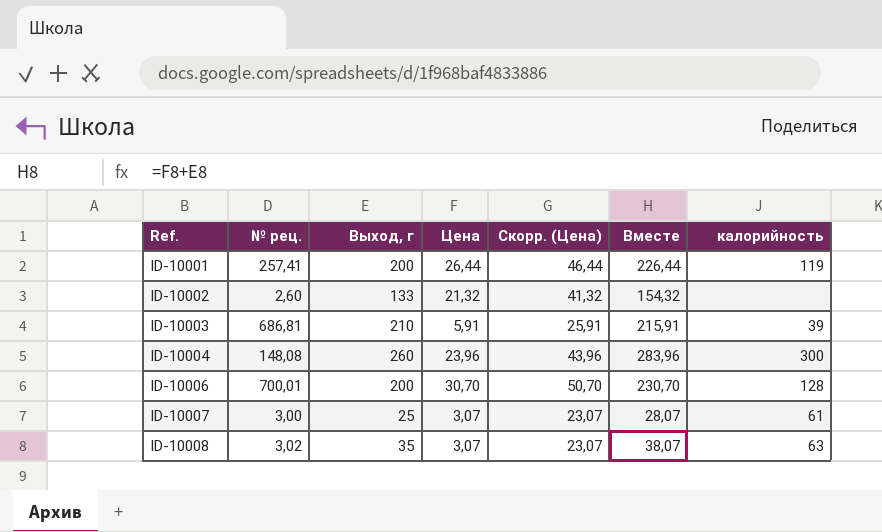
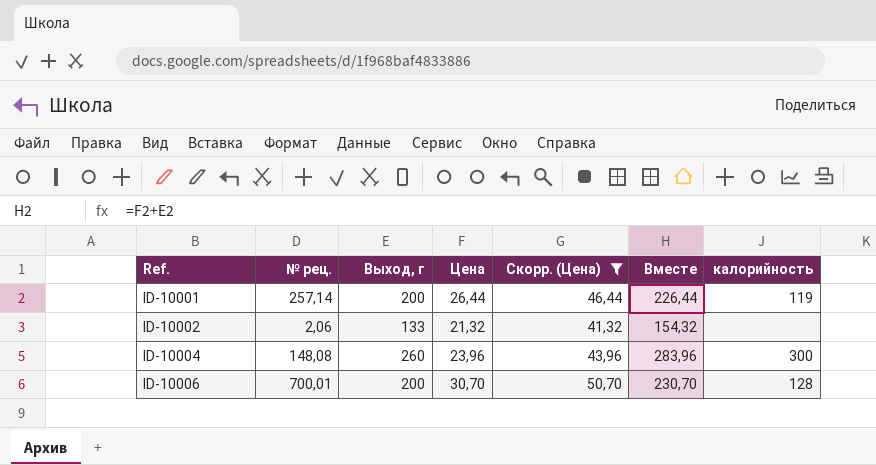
filter: none -> Скорр. (Цена) >= 41,32
ID-10001 | № рец.: 257,41 -> 257,14
ID-10002 | № рец.: 2,60 -> 2,06

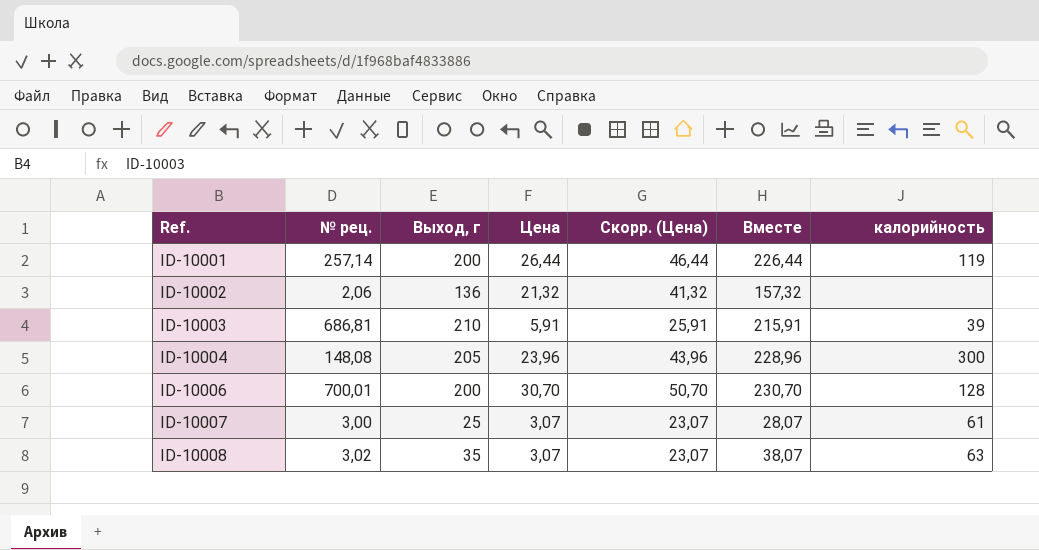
filter: Скорр. (Цена) >= 41,32 -> none
ID-10002 | Выход, г: 133 -> 136
ID-10002 | Вместе: 154,32 -> 157,32
ID-10004 | Выход, г: 260 -> 205
ID-10004 | Вместе: 283,96 -> 228,96

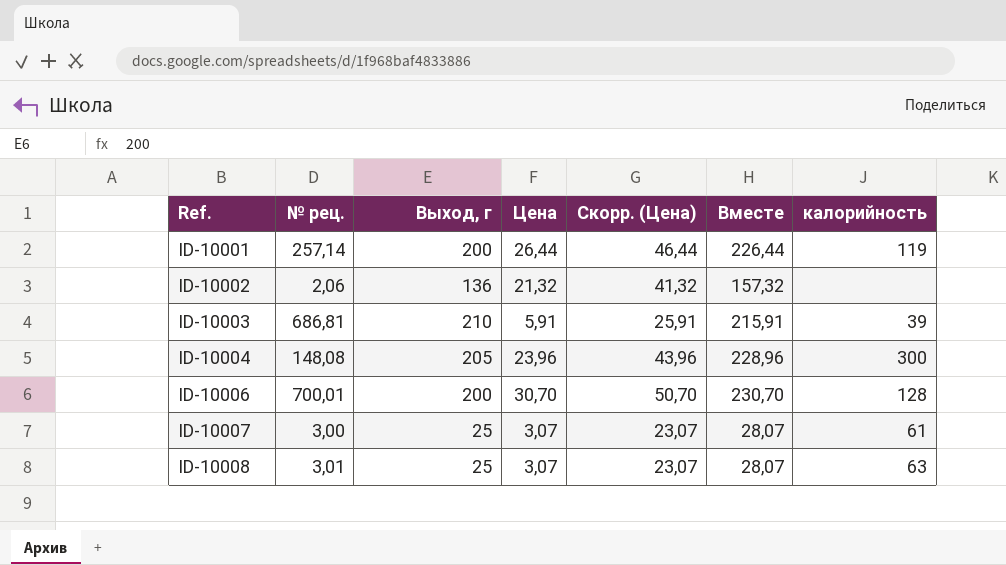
ID-10008 | № рец.: 3,02 -> 3,01
ID-10008 | Выход, г: 35 -> 25
ID-10008 | Вместе: 38,07 -> 28,07

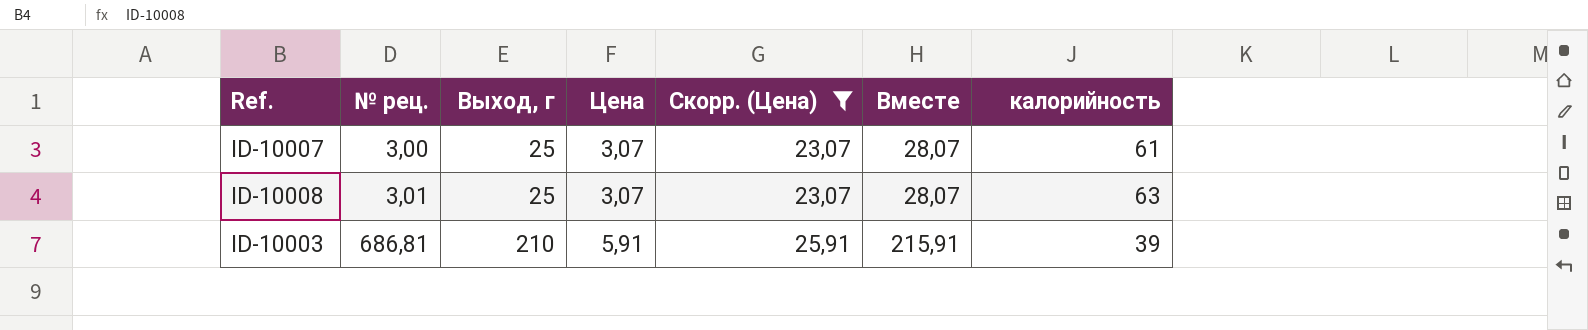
filter: none -> Скорр. (Цена) <= 25,91
row order: Ref. ascending -> № рец. ascending

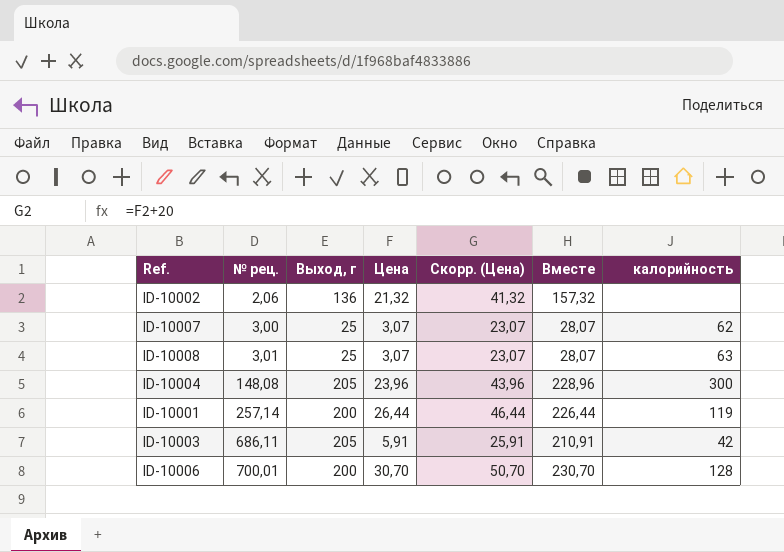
filter: Скорр. (Цена) <= 25,91 -> none
ID-10007 | калорийность: 61 -> 62
ID-10003 | № рец.: 686,81 -> 686,11
ID-10003 | Выход, г: 210 -> 205
ID-10003 | Вместе: 215,91 -> 210,91
ID-10003 | калорийность: 39 -> 42

